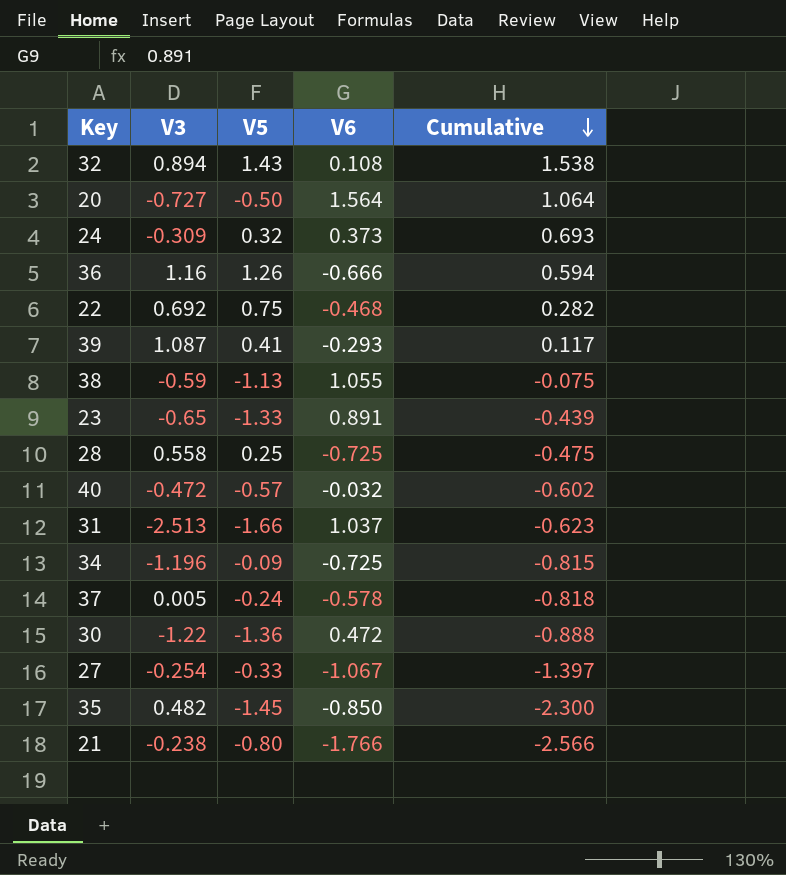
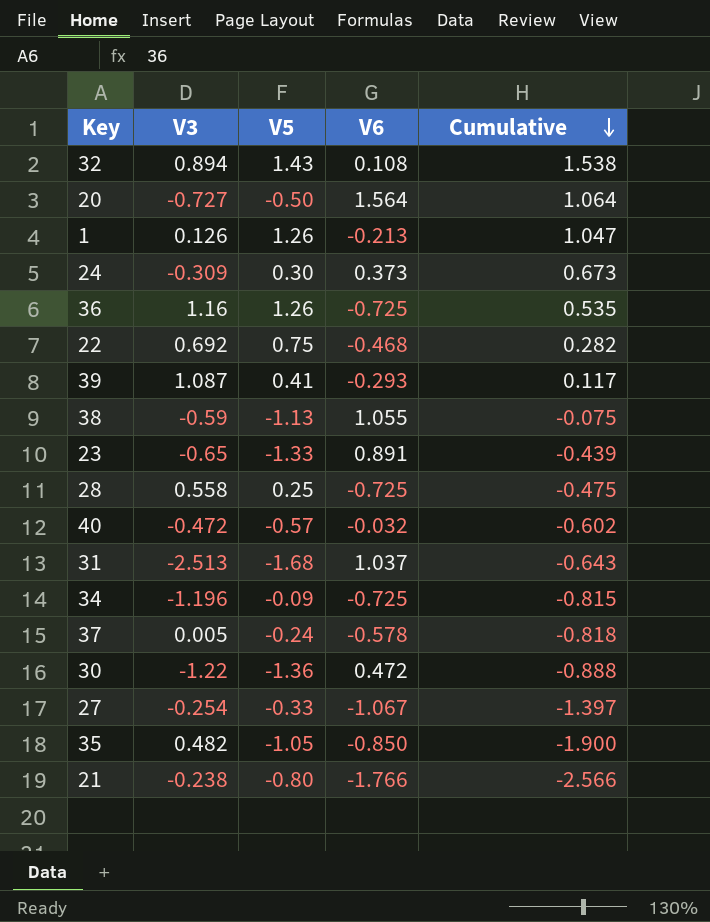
row 1: none -> 0.126 | 1.26 | -0.213 | 1.047
24 | V5: 0.32 -> 0.30
24 | Cumulative: 0.693 -> 0.673
36 | V6: -0.666 -> -0.725
36 | Cumulative: 0.594 -> 0.535
31 | V5: -1.66 -> -1.68
31 | Cumulative: -0.623 -> -0.643
35 | V5: -1.45 -> -1.05
35 | Cumulative: -2.300 -> -1.900

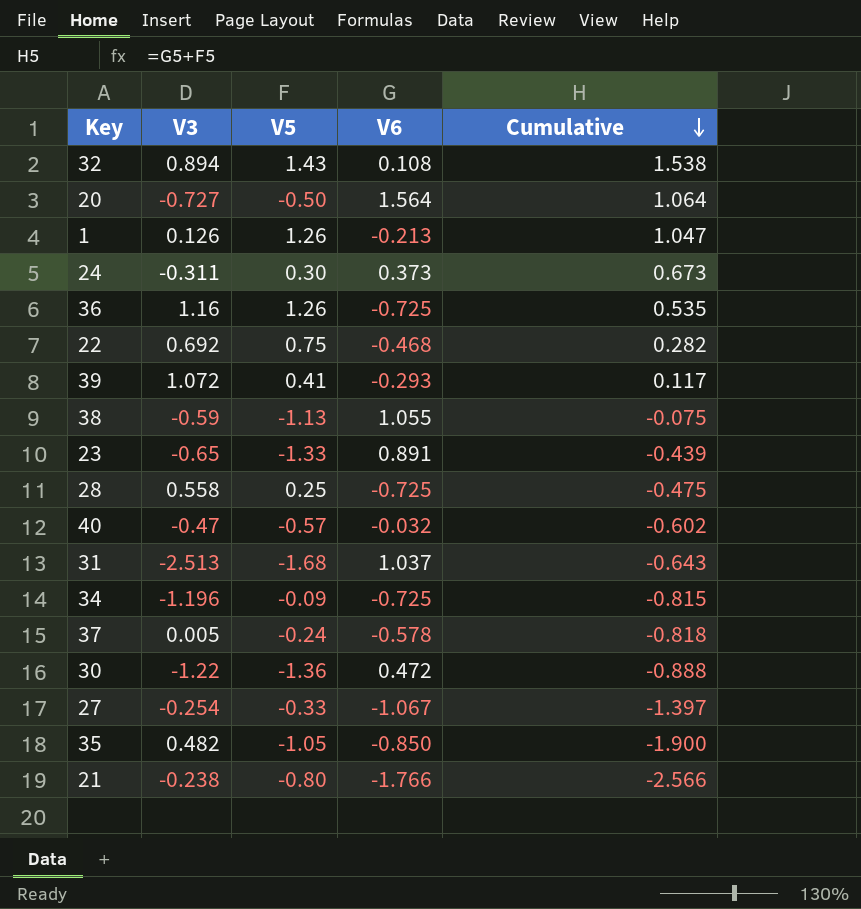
24 | V3: -0.309 -> -0.311
39 | V3: 1.087 -> 1.072
40 | V3: -0.472 -> -0.47

